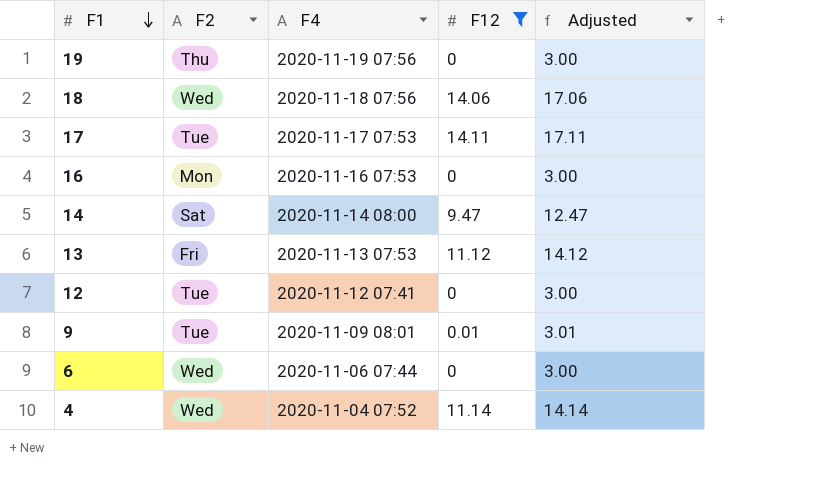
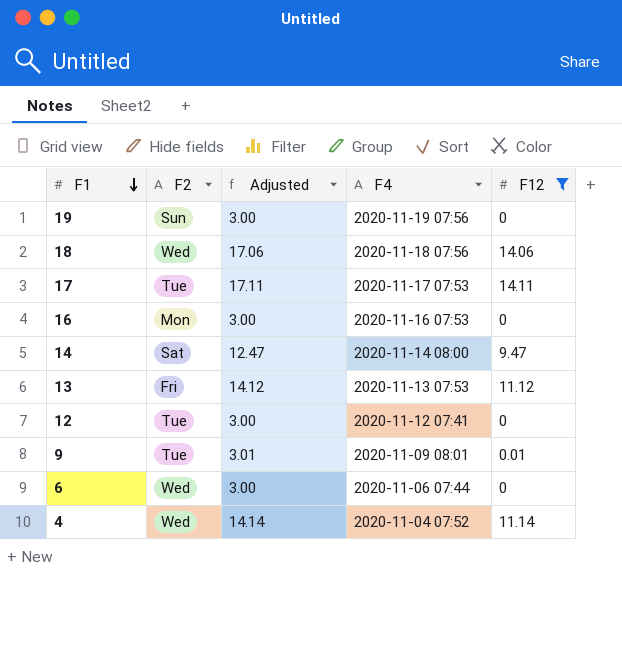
column Adjusted | position: 5 -> 3
19 | F2: Thu -> Sun

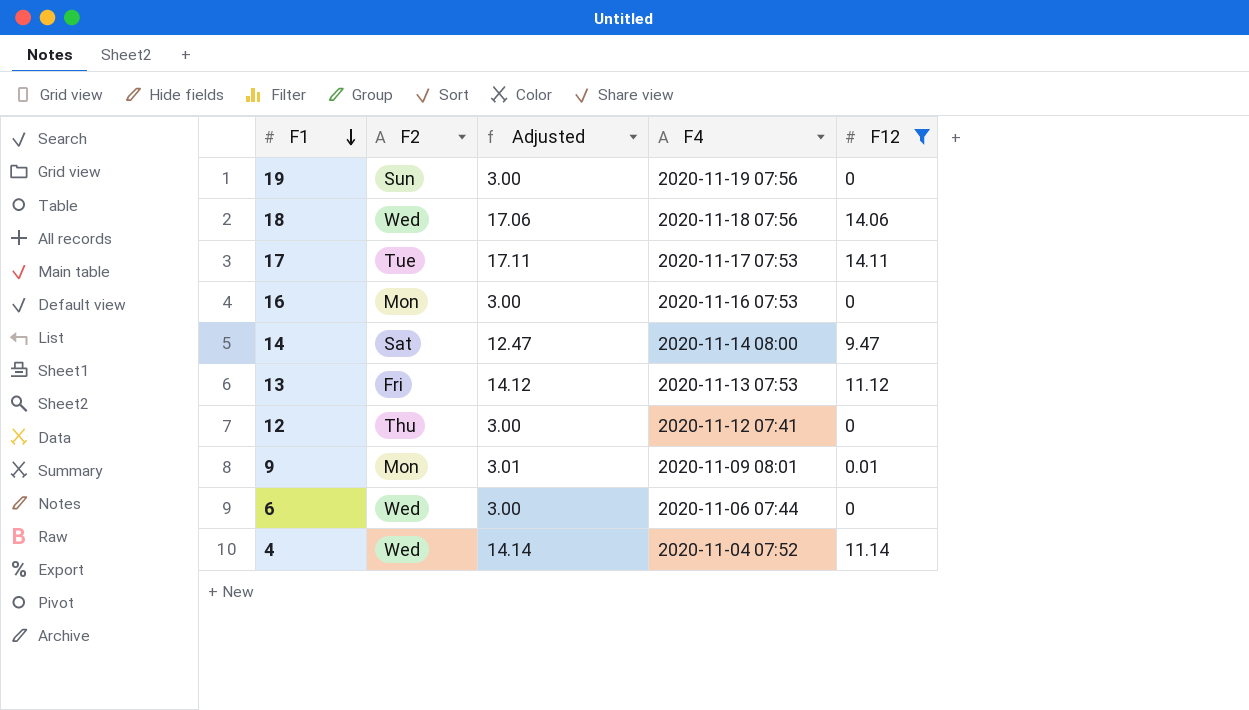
12 | F2: Tue -> Thu
9 | F2: Tue -> Mon

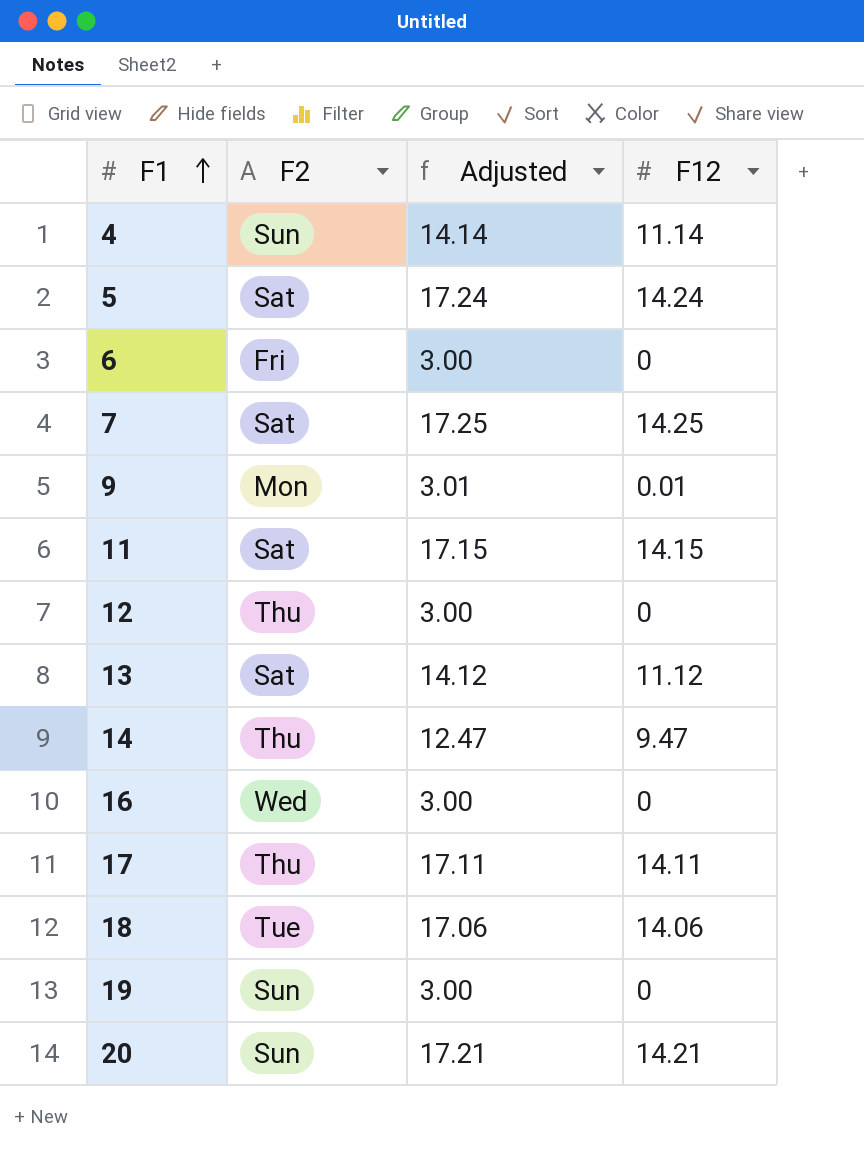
filter: F12 <= 14.11 -> none
row order: F1 descending -> F1 ascending
column F4 | position: 4 -> none
4 | F2: Wed -> Sun
6 | F2: Wed -> Fri
13 | F2: Fri -> Sat
14 | F2: Sat -> Thu
16 | F2: Mon -> Wed
17 | F2: Tue -> Thu
18 | F2: Wed -> Tue

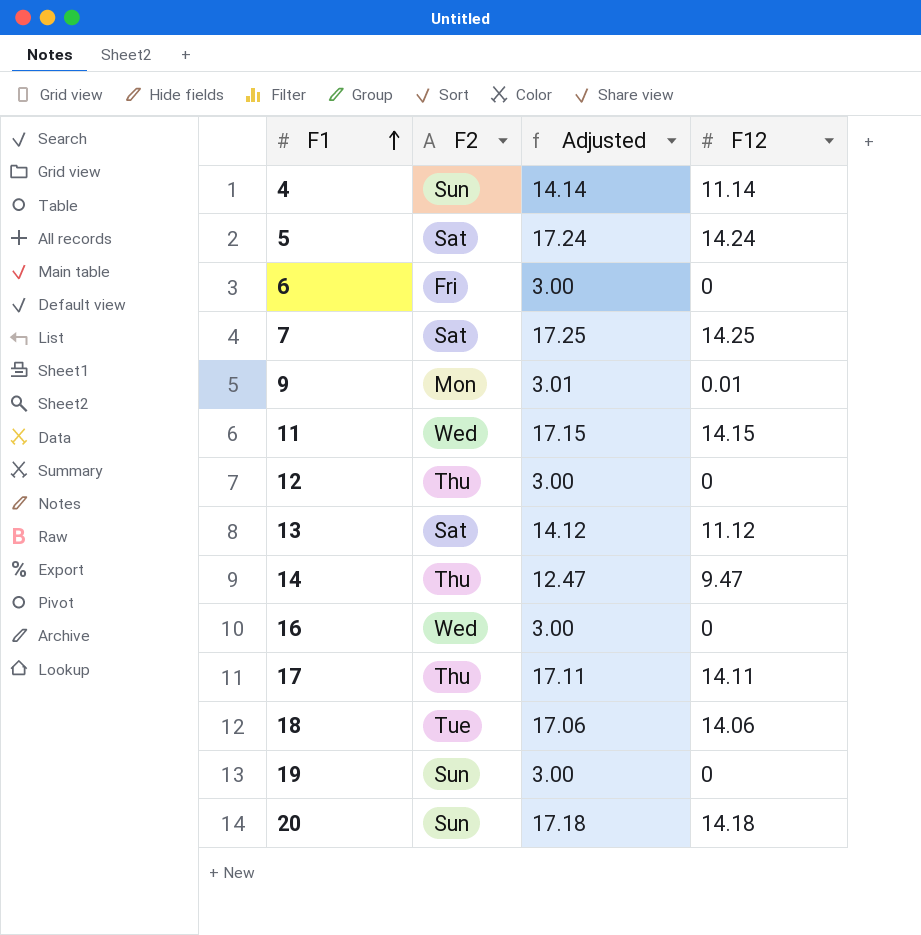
11 | F2: Sat -> Wed
20 | Adjusted: 17.21 -> 17.18
20 | F12: 14.21 -> 14.18

